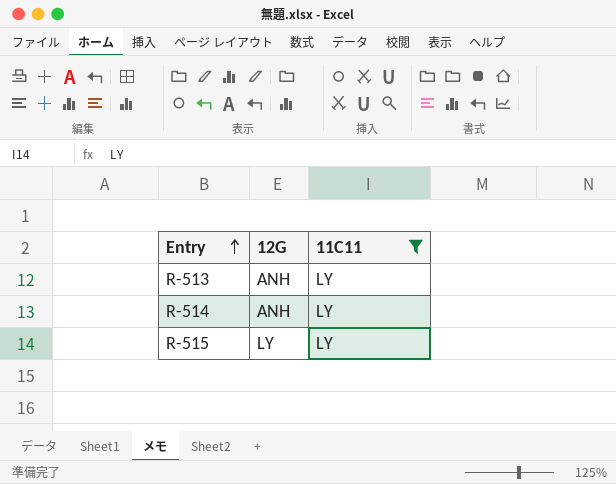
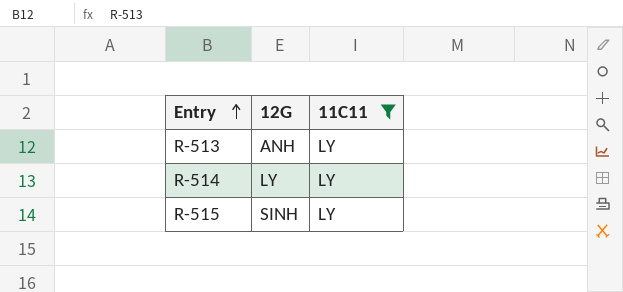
R-514 | 12G: ANH -> LY
R-515 | 12G: LY -> SINH

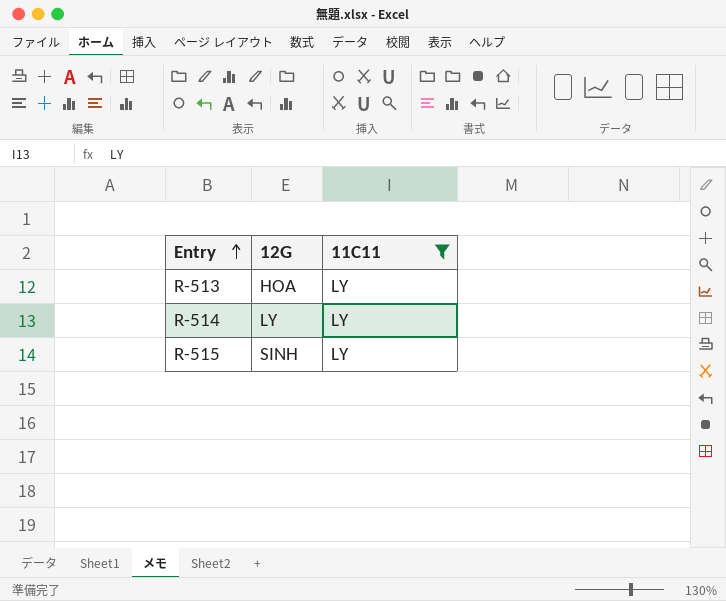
R-513 | 12G: ANH -> HOA

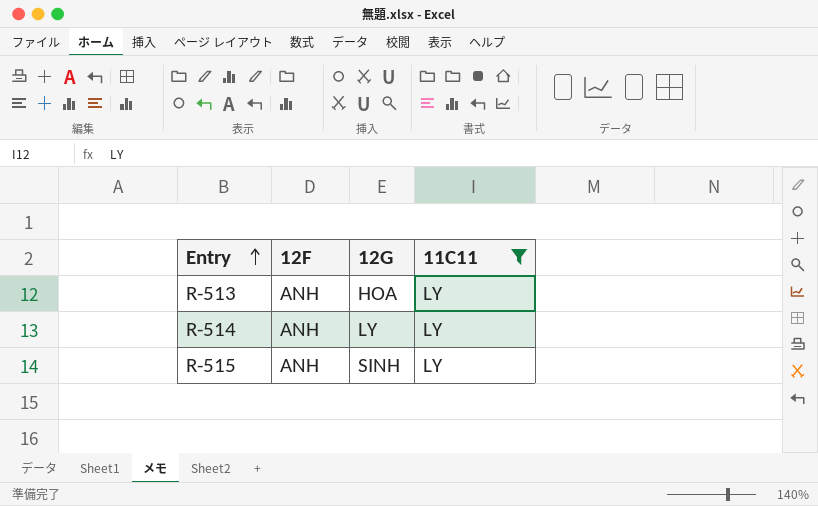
column 12F | position: none -> 2

